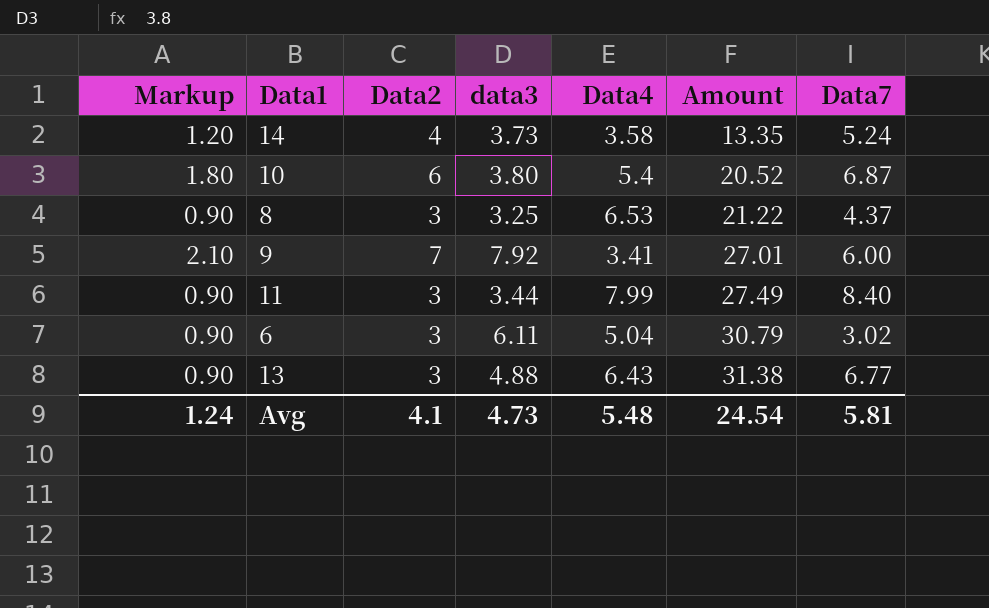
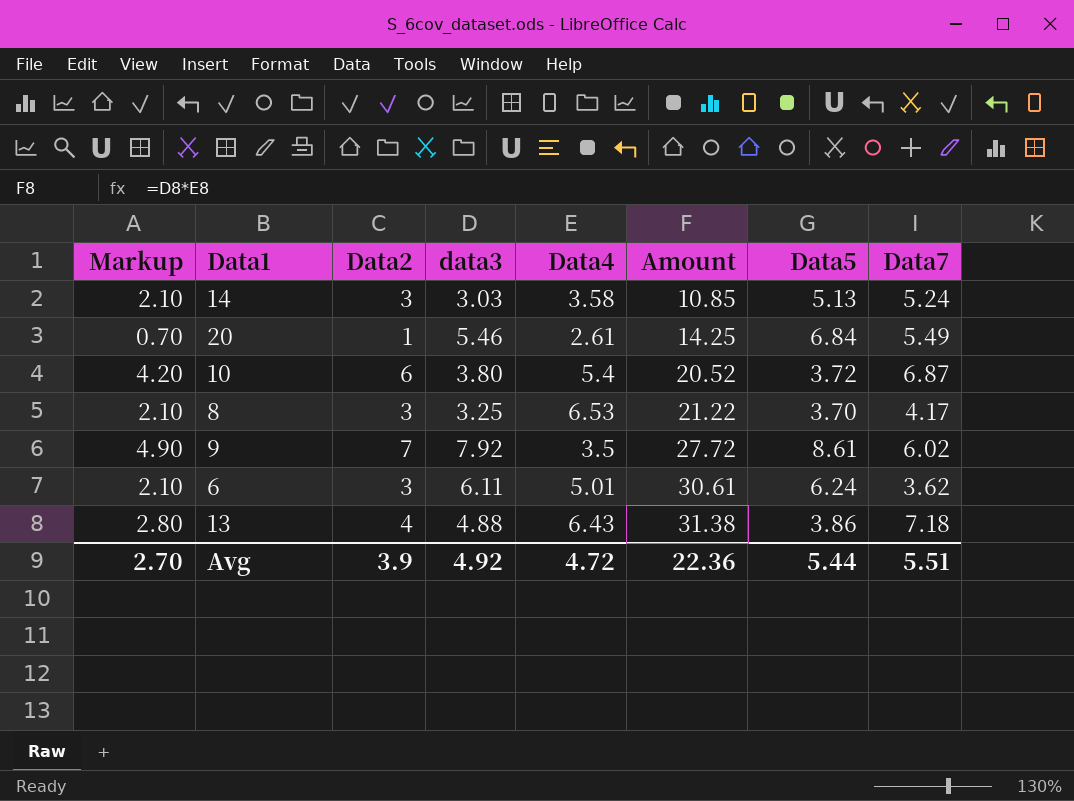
column Markup | formula: [Data2] * 0.3 -> [Data2] * 0.7
column Data5 | position: none -> 7
row 11: 0.90 | 3 | 3.44 | 7.99 | 27.49 | 8.40 -> none
14 | Data2: 4 -> 3
14 | data3: 3.73 -> 3.03
14 | Amount: 13.35 -> 10.85
row 20: none -> 0.70 | 1 | 5.46 | 2.61 | 14.25 | 6.84 | 5.49
8 | Data7: 4.37 -> 4.17
9 | Data4: 3.41 -> 3.5
9 | Amount: 27.01 -> 27.72
9 | Data7: 6.00 -> 6.02
6 | Data4: 5.04 -> 5.01
6 | Amount: 30.79 -> 30.61
6 | Data7: 3.02 -> 3.62
13 | Data2: 3 -> 4
13 | Data7: 6.77 -> 7.18
Avg | Markup: 1.24 -> 2.70
Avg | Data2: 4.1 -> 3.9
Avg | data3: 4.73 -> 4.92
Avg | Data4: 5.48 -> 4.72
Avg | Amount: 24.54 -> 22.36
Avg | Data7: 5.81 -> 5.51

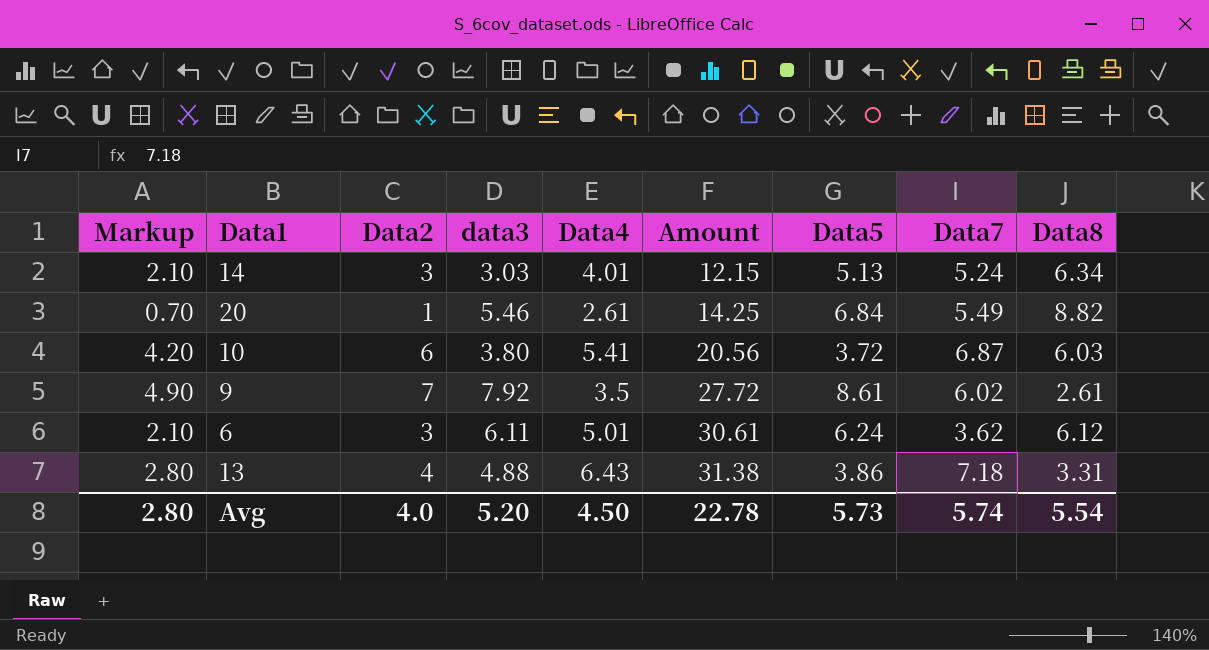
column Data8 | position: none -> 9
row 8: 2.10 | 3 | 3.25 | 6.53 | 21.22 | 3.70 | 4.17 -> none
14 | Data4: 3.58 -> 4.01
14 | Amount: 10.85 -> 12.15
10 | Data4: 5.4 -> 5.41
10 | Amount: 20.52 -> 20.56
Avg | Markup: 2.70 -> 2.80
Avg | Data2: 3.9 -> 4.0
Avg | data3: 4.92 -> 5.20
Avg | Data4: 4.72 -> 4.50
Avg | Amount: 22.36 -> 22.78
Avg | Data5: 5.44 -> 5.73
Avg | Data7: 5.51 -> 5.74

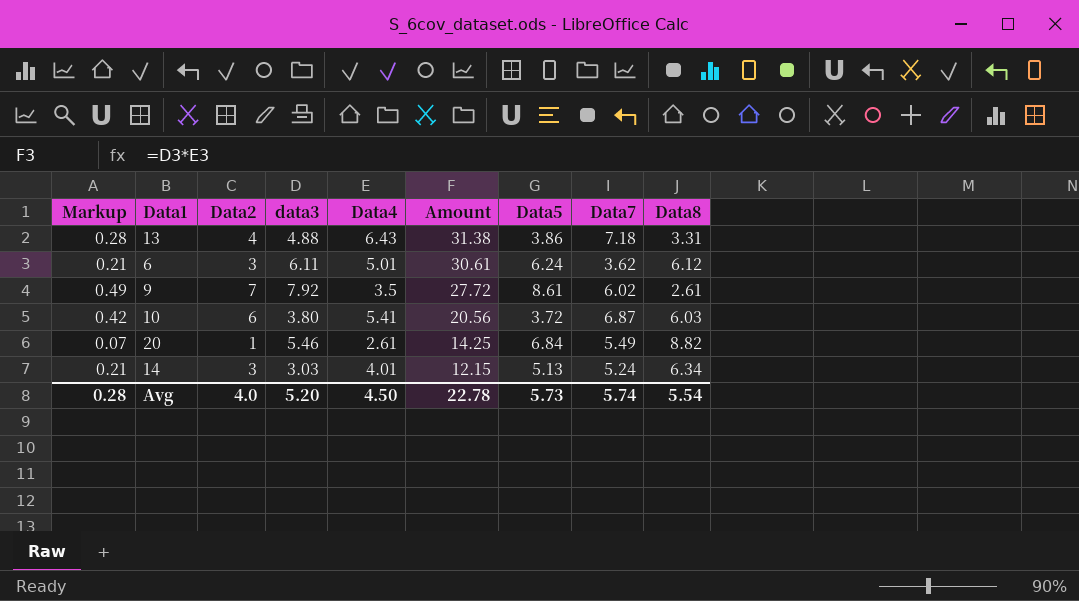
row order: Amount ascending -> Amount descending
column Markup | formula: [Data2] * 0.7 -> [Data2] * 0.07
Avg | Markup: 2.80 -> 0.28

